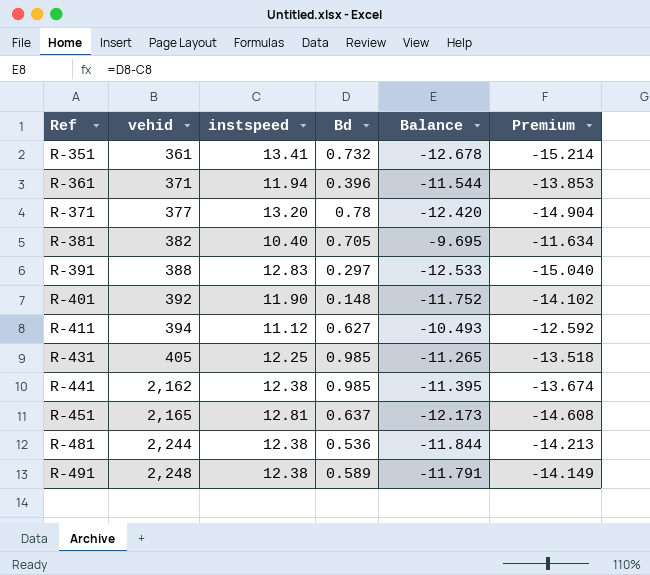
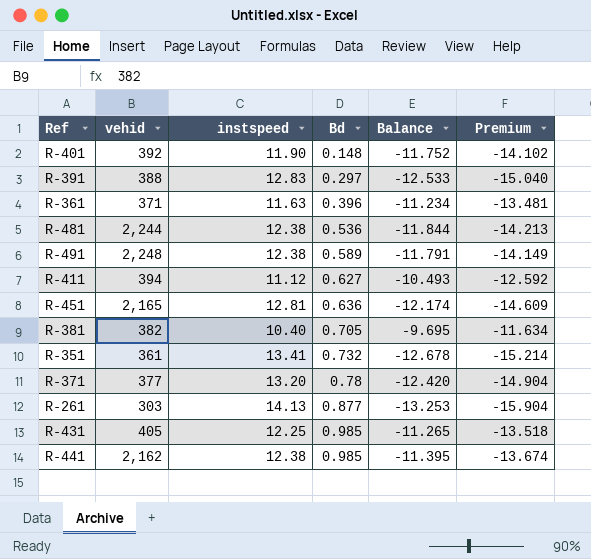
row order: Ref ascending -> Bd ascending
R-361 | instspeed: 11.94 -> 11.63
R-361 | Balance: -11.544 -> -11.234
R-361 | Premium: -13.853 -> -13.481
R-451 | Bd: 0.637 -> 0.636
R-451 | Balance: -12.173 -> -12.174
R-451 | Premium: -14.608 -> -14.609
row R-261: none -> 303 | 14.13 | 0.877 | -13.253 | -15.904

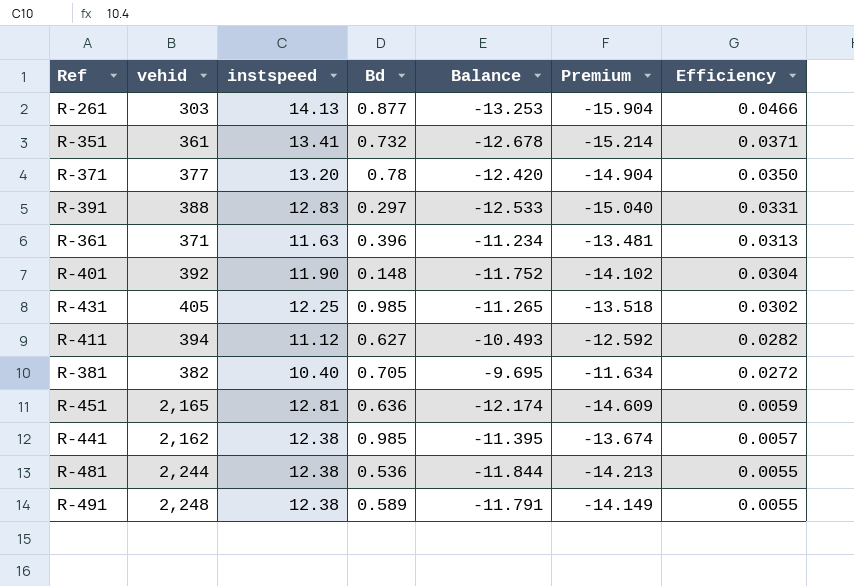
row order: Bd ascending -> Efficiency descending
column Efficiency | formula: none -> [instspeed] / [vehid]

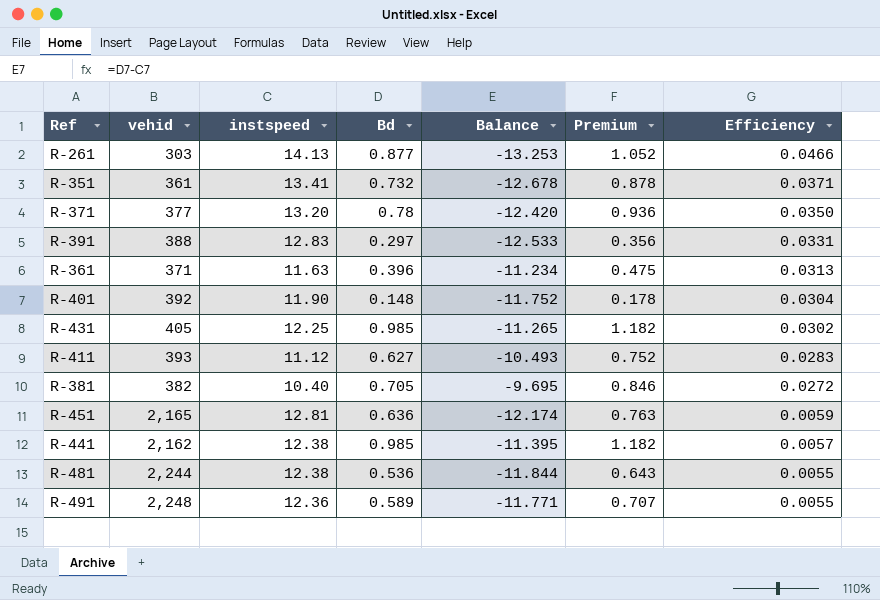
column Premium | formula: [Balance] * 1.2 -> [Bd] * 1.2
R-411 | vehid: 394 -> 393
R-411 | Efficiency: 0.0282 -> 0.0283
R-491 | instspeed: 12.38 -> 12.36
R-491 | Balance: -11.791 -> -11.771

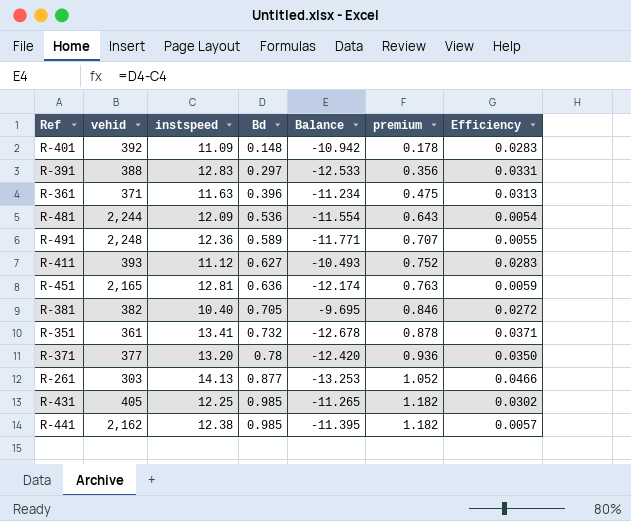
row order: Efficiency descending -> Bd ascending
column name: Premium -> premium
R-401 | instspeed: 11.90 -> 11.09
R-401 | Balance: -11.752 -> -10.942
R-401 | Efficiency: 0.0304 -> 0.0283
R-481 | instspeed: 12.38 -> 12.09
R-481 | Balance: -11.844 -> -11.554
R-481 | Efficiency: 0.0055 -> 0.0054

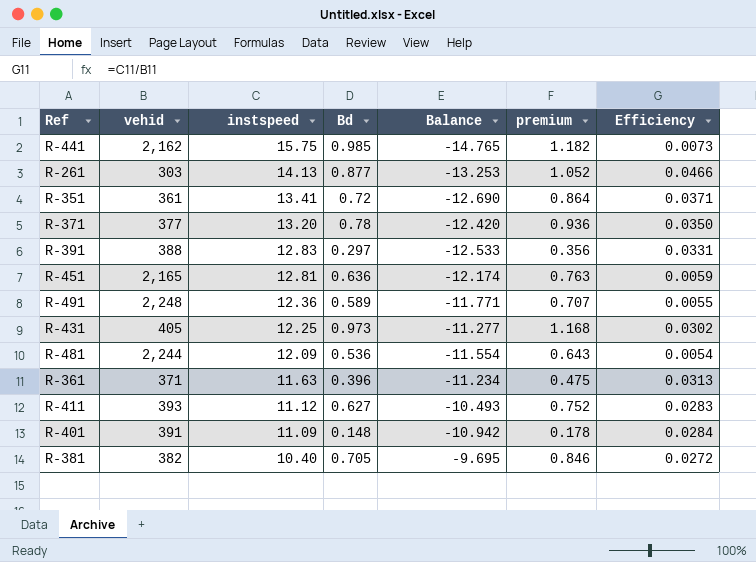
row order: Bd ascending -> instspeed descending
R-441 | instspeed: 12.38 -> 15.75
R-441 | Balance: -11.395 -> -14.765
R-441 | Efficiency: 0.0057 -> 0.0073
R-351 | Bd: 0.732 -> 0.72
R-351 | Balance: -12.678 -> -12.690
R-351 | premium: 0.878 -> 0.864
R-431 | Bd: 0.985 -> 0.973
R-431 | Balance: -11.265 -> -11.277
R-431 | premium: 1.182 -> 1.168
R-401 | vehid: 392 -> 391
R-401 | Efficiency: 0.0283 -> 0.0284

